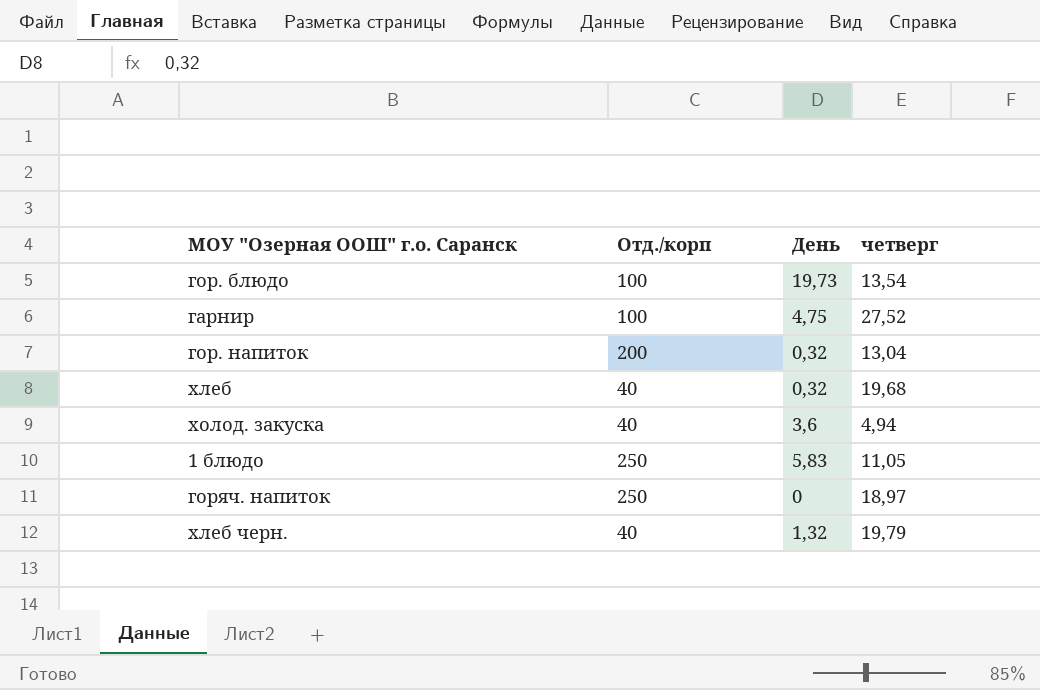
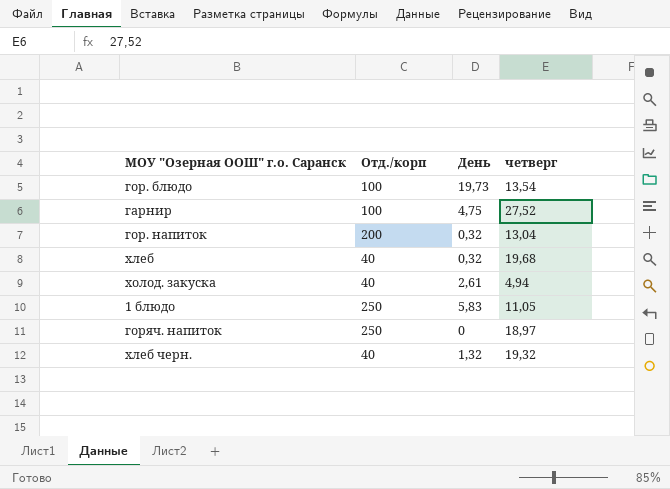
холод. закуска | День: 3,6 -> 2,61
хлеб черн. | четверг: 19,79 -> 19,32

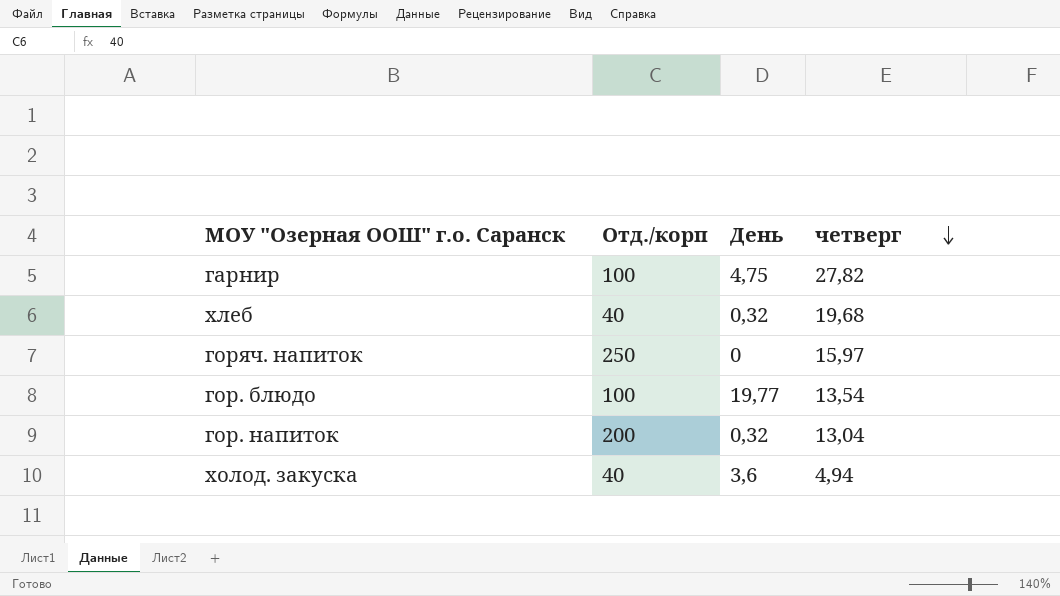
row order: none -> четверг descending
row 1 блюдо: 250 | 5,83 | 11,05 -> none
row хлеб черн.: 40 | 1,32 | 19,32 -> none
гарнир | четверг: 27,52 -> 27,82
горяч. напиток | четверг: 18,97 -> 15,97
гор. блюдо | День: 19,73 -> 19,77
холод. закуска | День: 2,61 -> 3,6

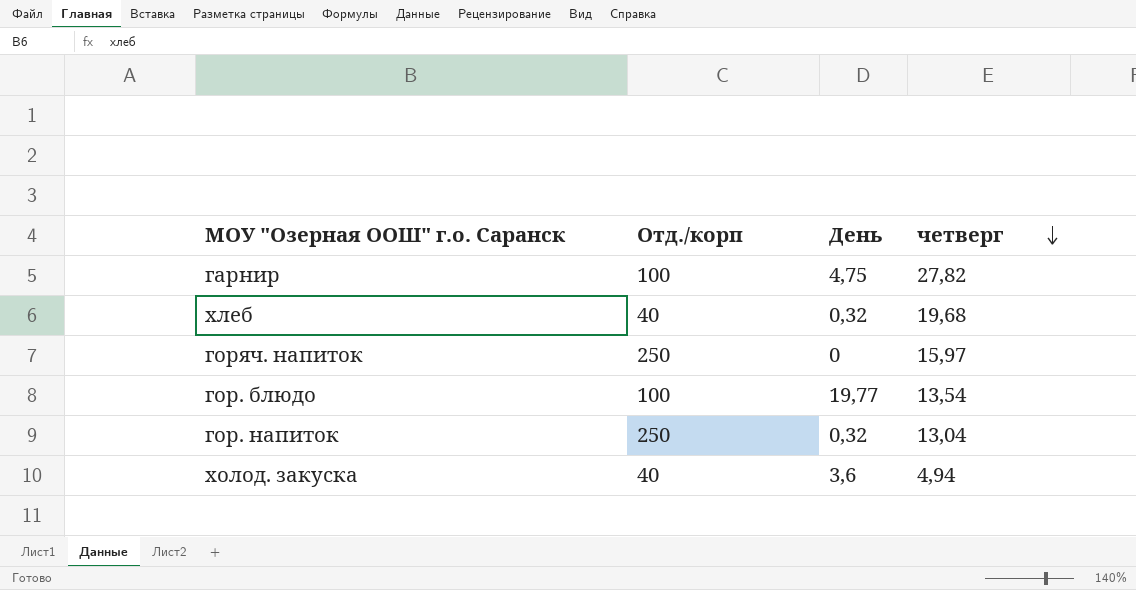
гор. напиток | Отд./корп: 200 -> 250

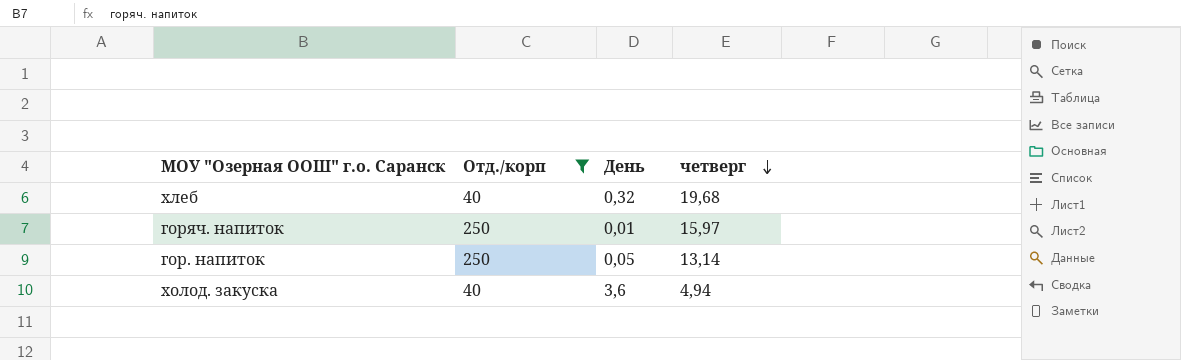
filter: none -> Отд./корп != 100
горяч. напиток | День: 0 -> 0,01
гор. напиток | День: 0,32 -> 0,05
гор. напиток | четверг: 13,04 -> 13,14

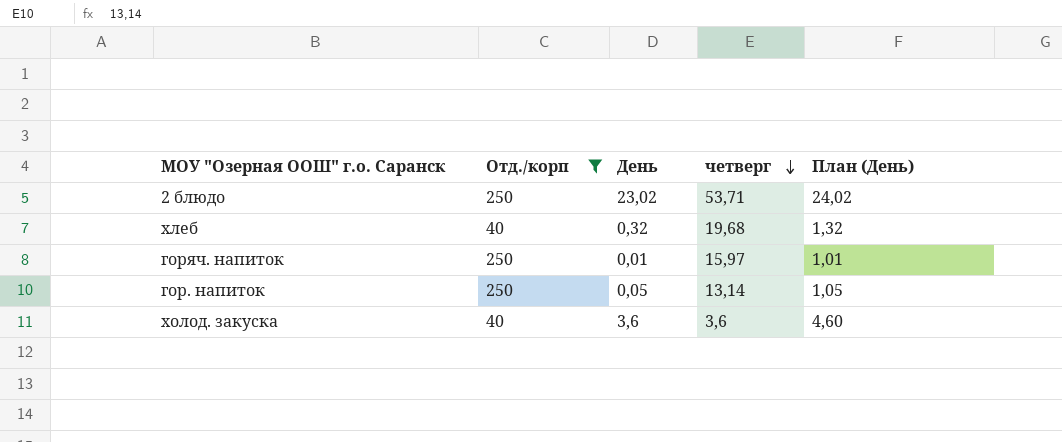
column План (День) | formula: none -> [День] + 1
row 2 блюдо: none -> 250 | 23,02 | 53,71 | 24,02
холод. закуска | четверг: 4,94 -> 3,6

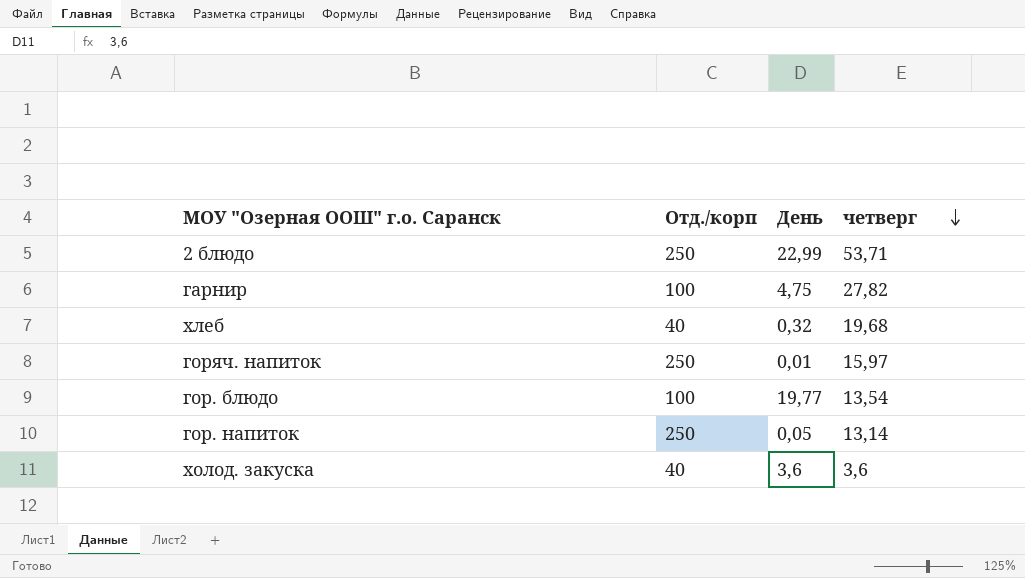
filter: Отд./корп != 100 -> none
column План (День) | formula: [День] + 1 -> none
2 блюдо | День: 23,02 -> 22,99

